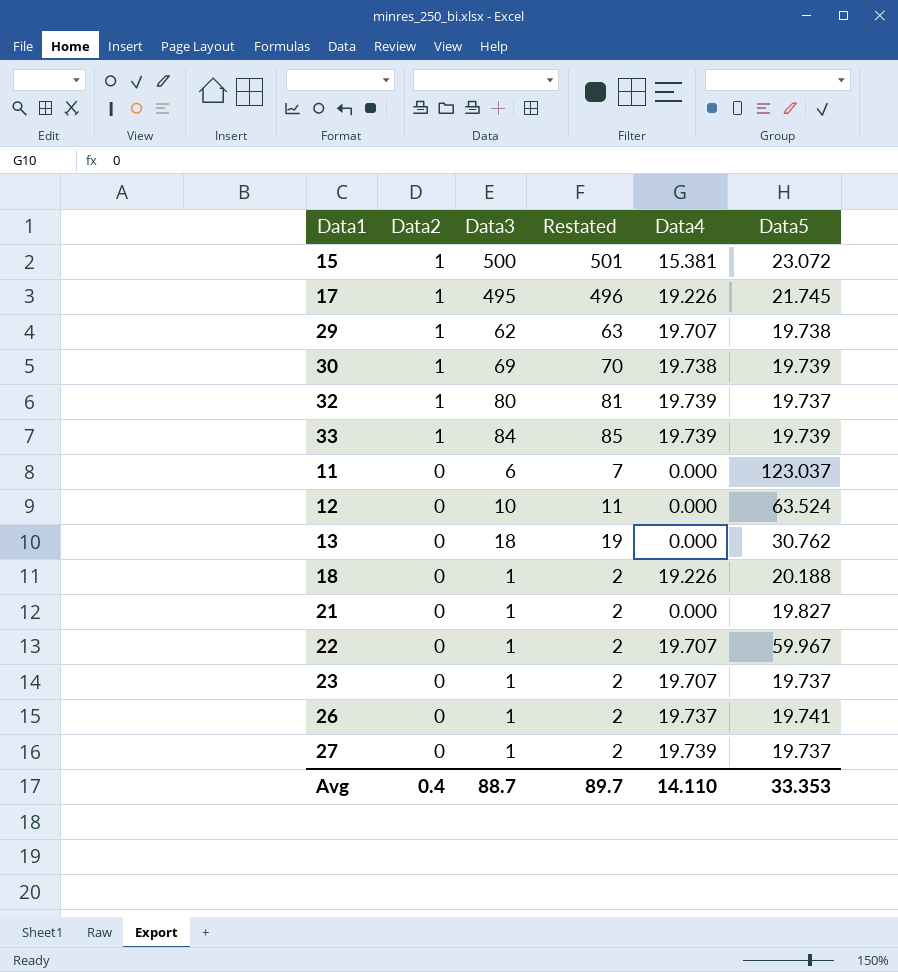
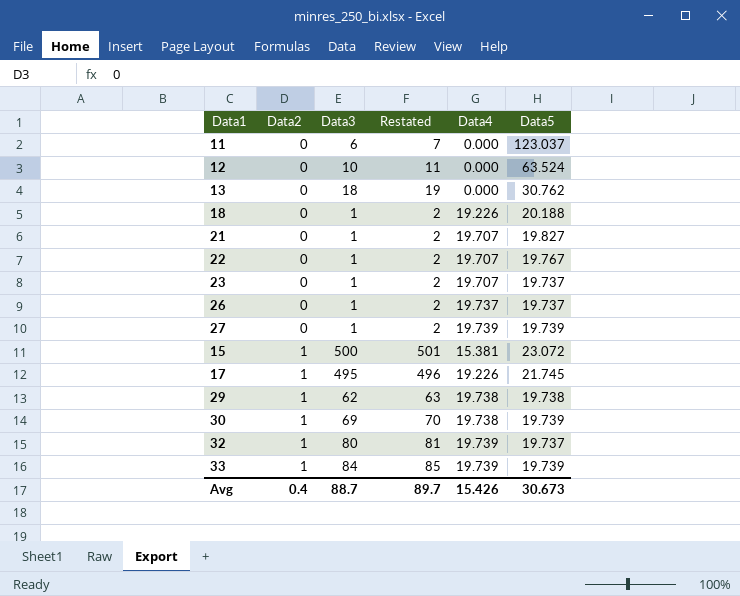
row order: Data2 descending -> Data2 ascending
21 | Data4: 0.000 -> 19.707
22 | Data5: 59.967 -> 19.767
26 | Data5: 19.741 -> 19.737
27 | Data5: 19.737 -> 19.739
29 | Data4: 19.707 -> 19.738
Avg | Data4: 14.110 -> 15.426
Avg | Data5: 33.353 -> 30.673

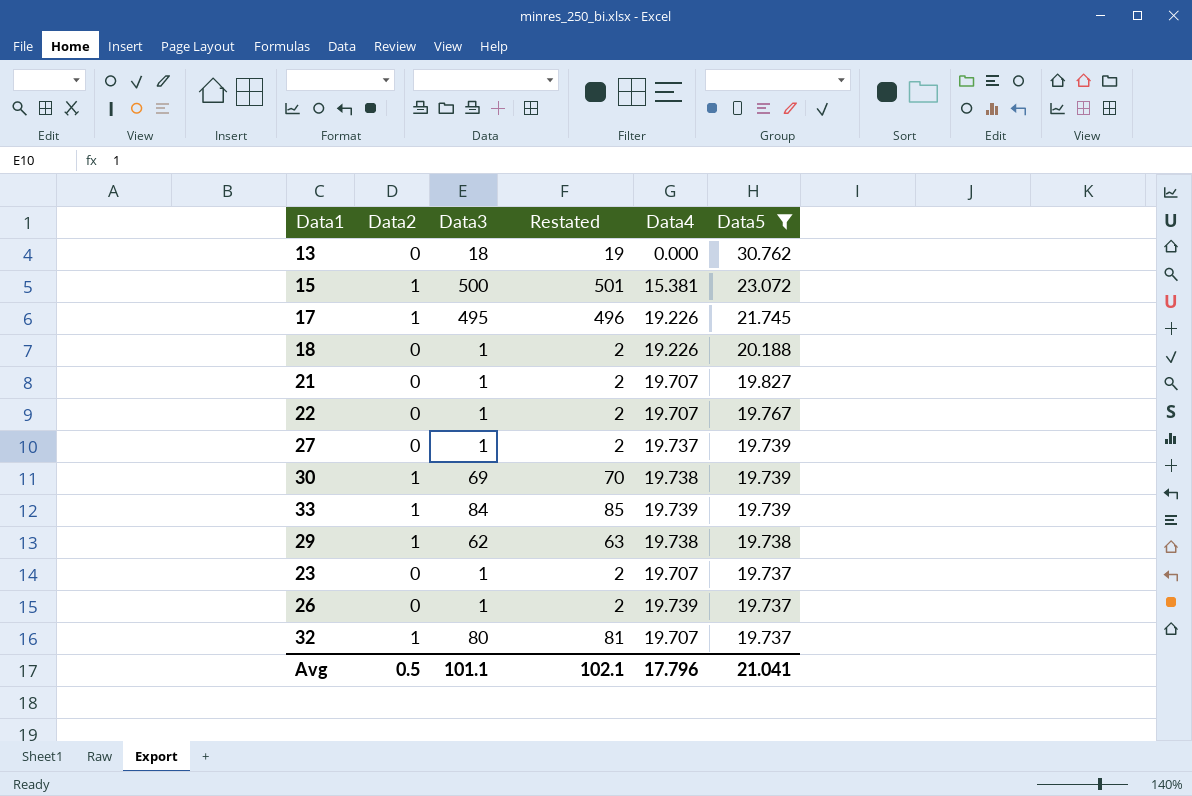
filter: none -> Data5 <= 30.762
row order: Data2 ascending -> Data5 descending
27 | Data4: 19.739 -> 19.737
26 | Data4: 19.737 -> 19.739
32 | Data4: 19.739 -> 19.707
Avg | Data2: 0.4 -> 0.5
Avg | Data3: 88.7 -> 101.1
Avg | Restated: 89.7 -> 102.1
Avg | Data4: 15.426 -> 17.796
Avg | Data5: 30.673 -> 21.041

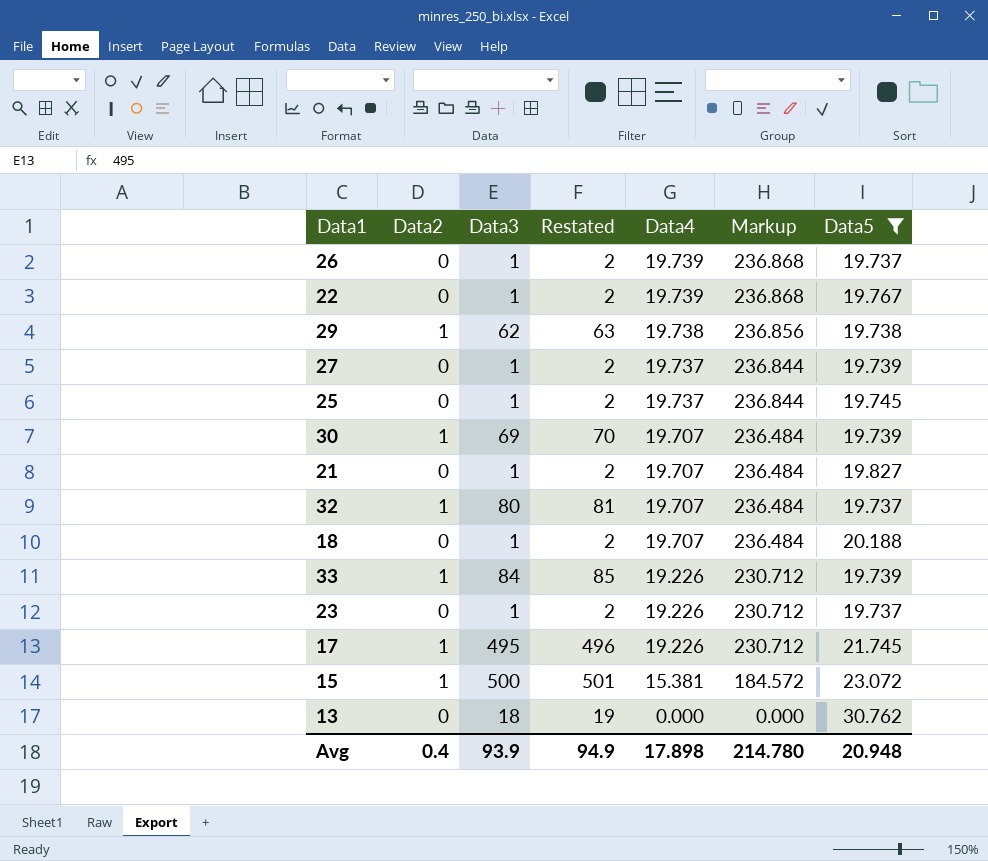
row order: Data5 descending -> Data4 descending
column Markup | formula: none -> [Data4] * 12
22 | Data4: 19.707 -> 19.739
row 25: none -> 0 | 1 | 2 | 19.737 | 236.844 | 19.745
30 | Data4: 19.738 -> 19.707
18 | Data4: 19.226 -> 19.707
33 | Data4: 19.739 -> 19.226
23 | Data4: 19.707 -> 19.226
Avg | Data2: 0.5 -> 0.4
Avg | Data3: 101.1 -> 93.9
Avg | Restated: 102.1 -> 94.9
Avg | Data4: 17.796 -> 17.898
Avg | Data5: 21.041 -> 20.948

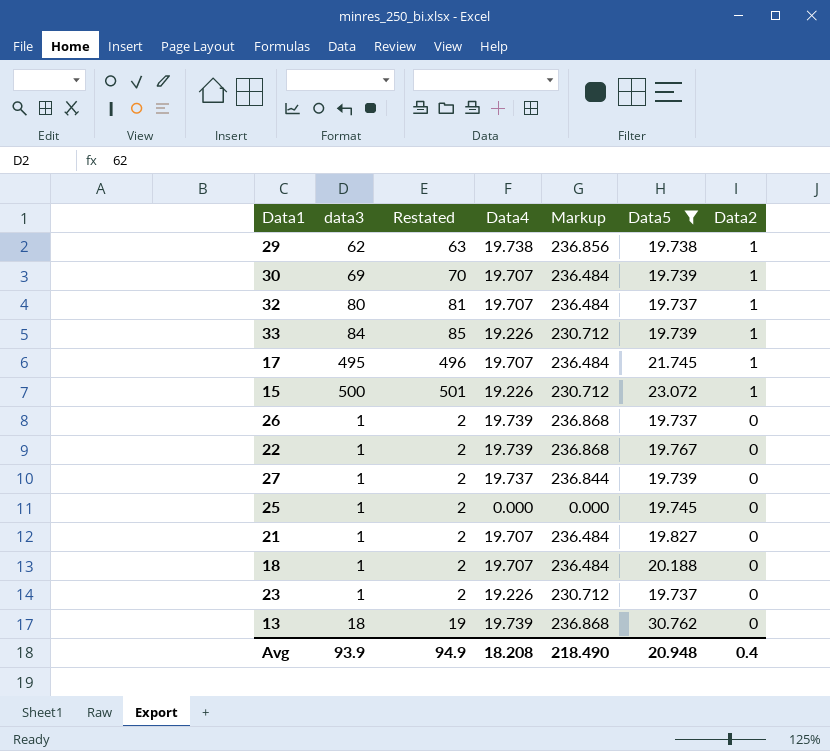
row order: Data4 descending -> Data2 descending
column name: Data3 -> data3
column Data2 | position: 2 -> 7
17 | Data4: 19.226 -> 19.707
17 | Markup: 230.712 -> 236.484
15 | Data4: 15.381 -> 19.226
15 | Markup: 184.572 -> 230.712
25 | Data4: 19.737 -> 0.000
25 | Markup: 236.844 -> 0.000
13 | Data4: 0.000 -> 19.739
13 | Markup: 0.000 -> 236.868
Avg | Data4: 17.898 -> 18.208
Avg | Markup: 214.780 -> 218.490

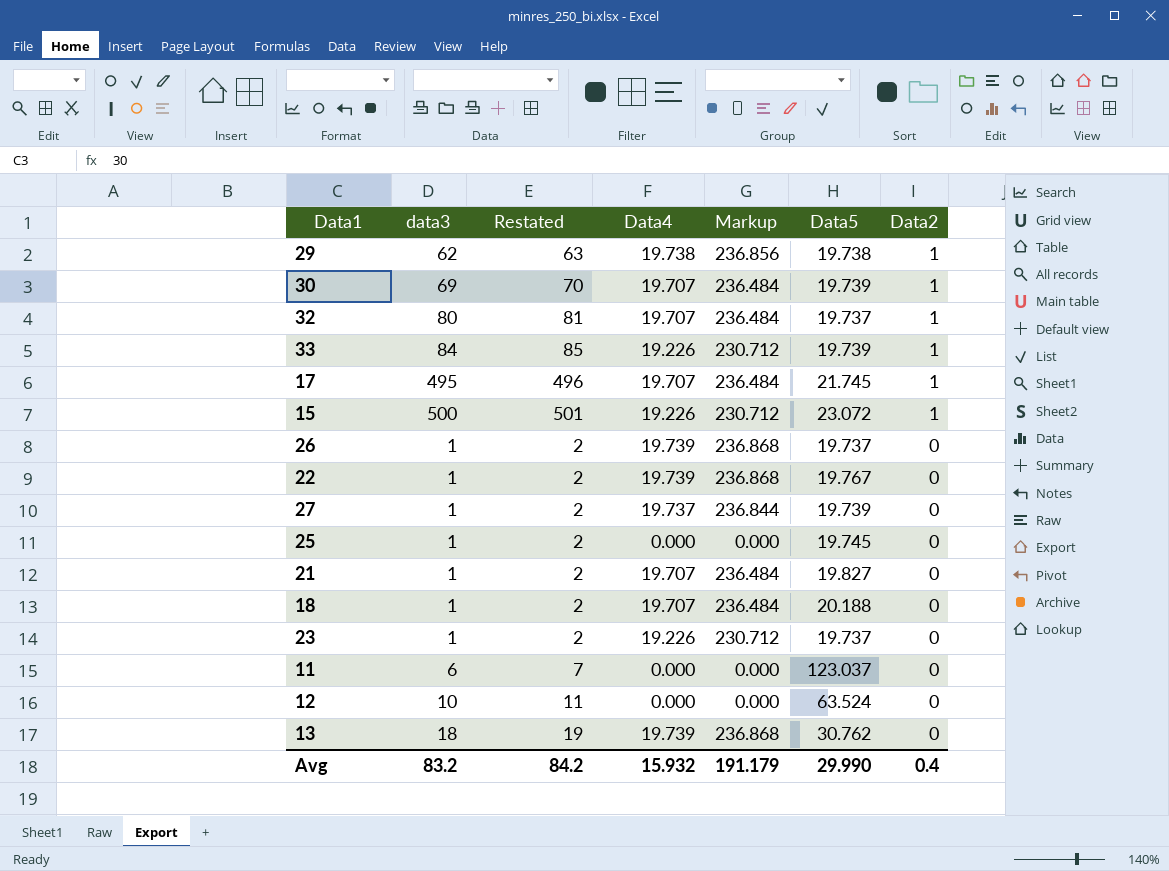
filter: Data5 <= 30.762 -> none
Avg | data3: 93.9 -> 83.2
Avg | Restated: 94.9 -> 84.2
Avg | Data4: 18.208 -> 15.932
Avg | Markup: 218.490 -> 191.179
Avg | Data5: 20.948 -> 29.990

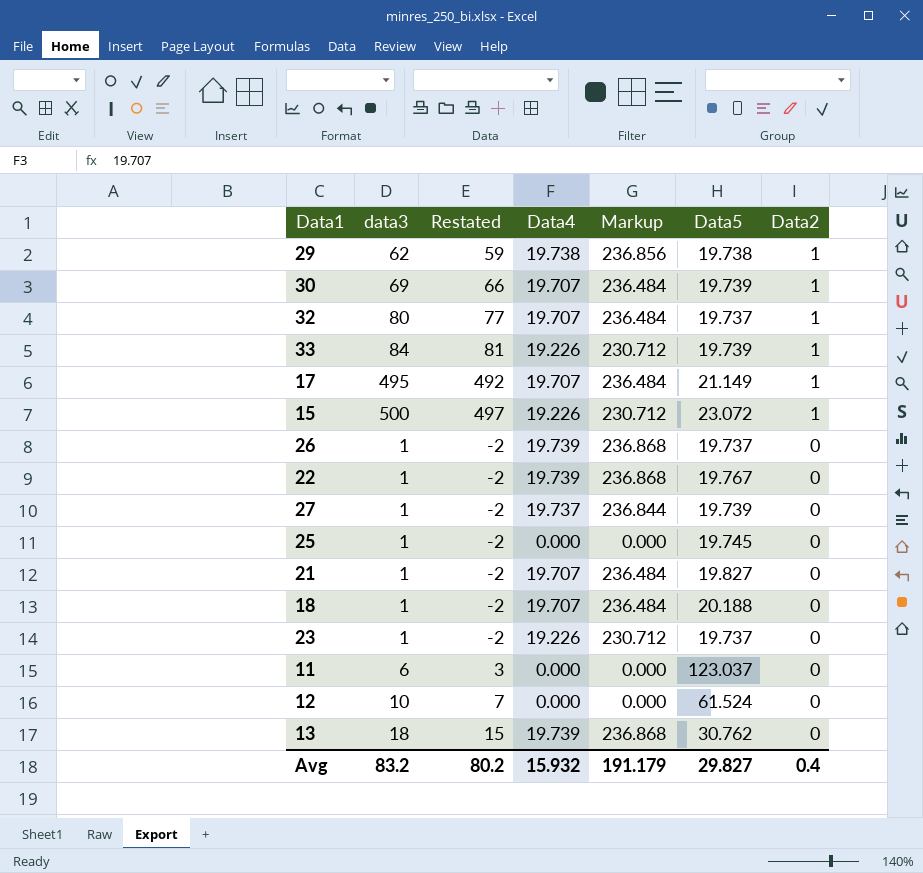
column Restated | formula: [data3] + 1 -> [data3] - 3
17 | Data5: 21.745 -> 21.149
12 | Data5: 63.524 -> 61.524
Avg | Restated: 84.2 -> 80.2
Avg | Data5: 29.990 -> 29.827

